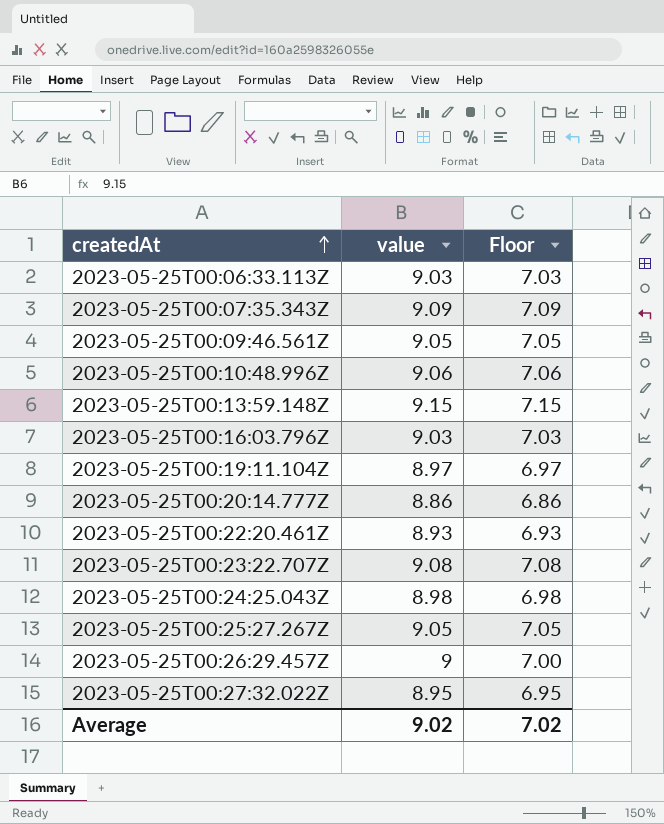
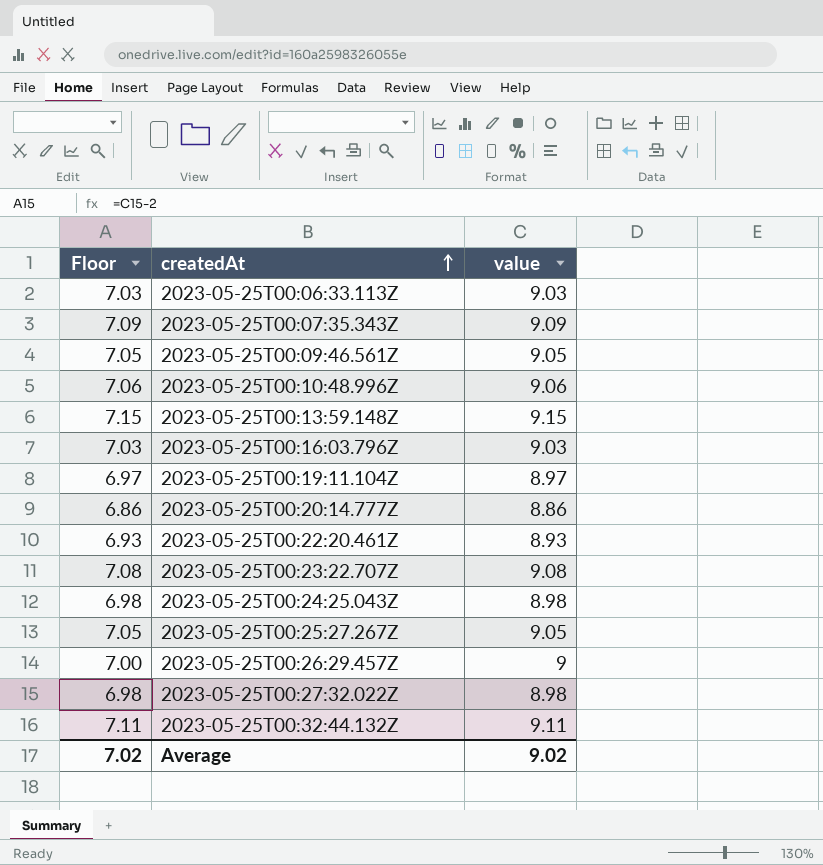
column Floor | position: 3 -> 1
2023-05-25T00:27:32.022Z | Floor: 6.95 -> 6.98
2023-05-25T00:27:32.022Z | value: 8.95 -> 8.98
row 2023-05-25T00:32:44.132Z: none -> 7.11 | 9.11

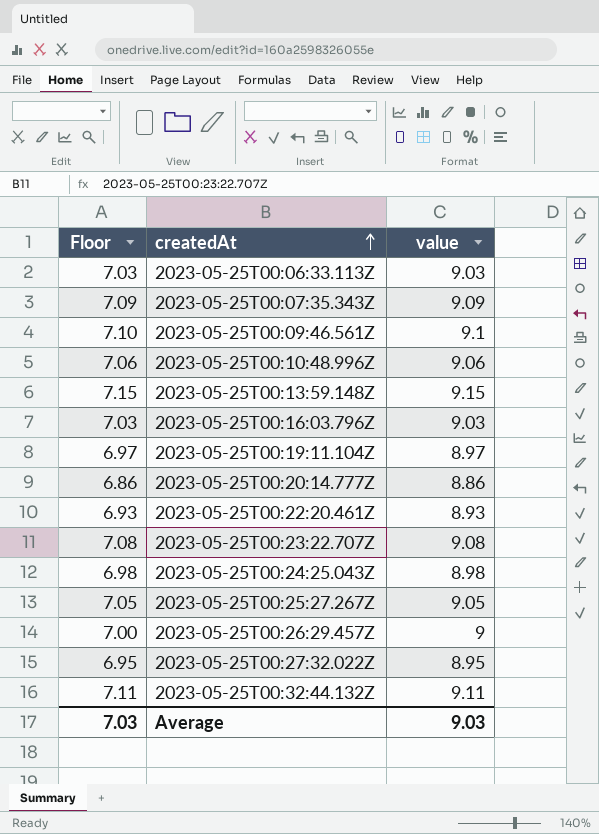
2023-05-25T00:09:46.561Z | Floor: 7.05 -> 7.10
2023-05-25T00:09:46.561Z | value: 9.05 -> 9.1
2023-05-25T00:27:32.022Z | Floor: 6.98 -> 6.95
2023-05-25T00:27:32.022Z | value: 8.98 -> 8.95
Average | Floor: 7.02 -> 7.03
Average | value: 9.02 -> 9.03

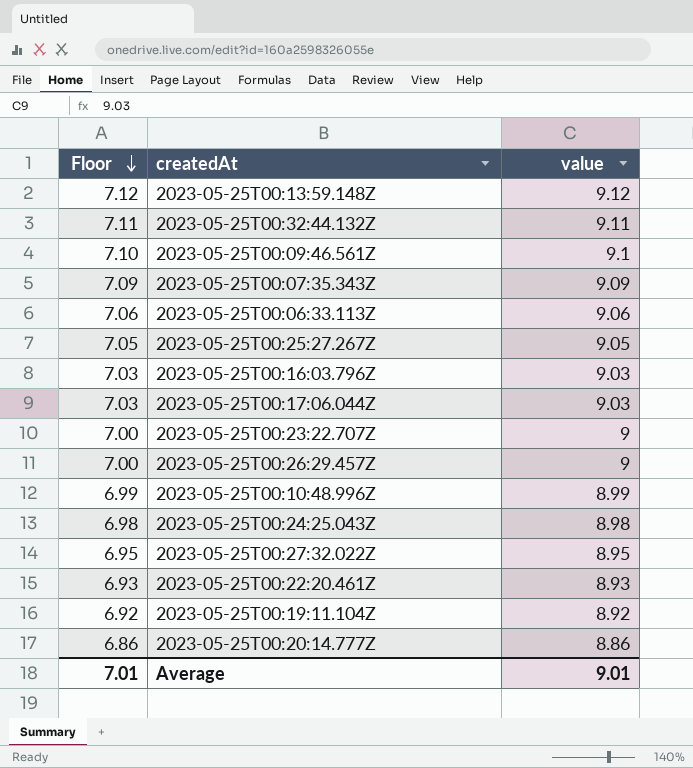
row order: createdAt ascending -> Floor descending
2023-05-25T00:13:59.148Z | Floor: 7.15 -> 7.12
2023-05-25T00:13:59.148Z | value: 9.15 -> 9.12
2023-05-25T00:06:33.113Z | Floor: 7.03 -> 7.06
2023-05-25T00:06:33.113Z | value: 9.03 -> 9.06
row 2023-05-25T00:17:06.044Z: none -> 7.03 | 9.03
2023-05-25T00:23:22.707Z | Floor: 7.08 -> 7.00
2023-05-25T00:23:22.707Z | value: 9.08 -> 9
2023-05-25T00:10:48.996Z | Floor: 7.06 -> 6.99
2023-05-25T00:10:48.996Z | value: 9.06 -> 8.99
2023-05-25T00:19:11.104Z | Floor: 6.97 -> 6.92
2023-05-25T00:19:11.104Z | value: 8.97 -> 8.92
Average | Floor: 7.03 -> 7.01
Average | value: 9.03 -> 9.01

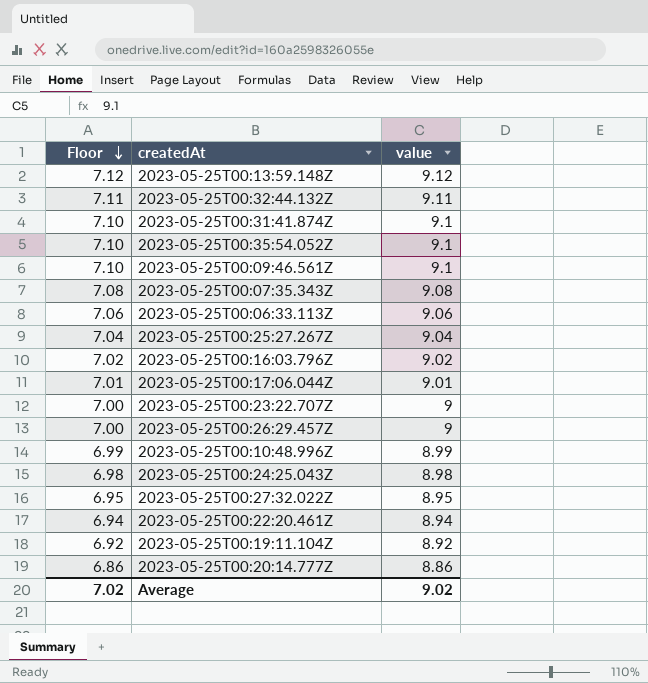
row 2023-05-25T00:31:41.874Z: none -> 7.10 | 9.1
row 2023-05-25T00:35:54.052Z: none -> 7.10 | 9.1
2023-05-25T00:07:35.343Z | Floor: 7.09 -> 7.08
2023-05-25T00:07:35.343Z | value: 9.09 -> 9.08
2023-05-25T00:25:27.267Z | Floor: 7.05 -> 7.04
2023-05-25T00:25:27.267Z | value: 9.05 -> 9.04
2023-05-25T00:16:03.796Z | Floor: 7.03 -> 7.02
2023-05-25T00:16:03.796Z | value: 9.03 -> 9.02
2023-05-25T00:17:06.044Z | Floor: 7.03 -> 7.01
2023-05-25T00:17:06.044Z | value: 9.03 -> 9.01
2023-05-25T00:22:20.461Z | Floor: 6.93 -> 6.94
2023-05-25T00:22:20.461Z | value: 8.93 -> 8.94
Average | Floor: 7.01 -> 7.02
Average | value: 9.01 -> 9.02

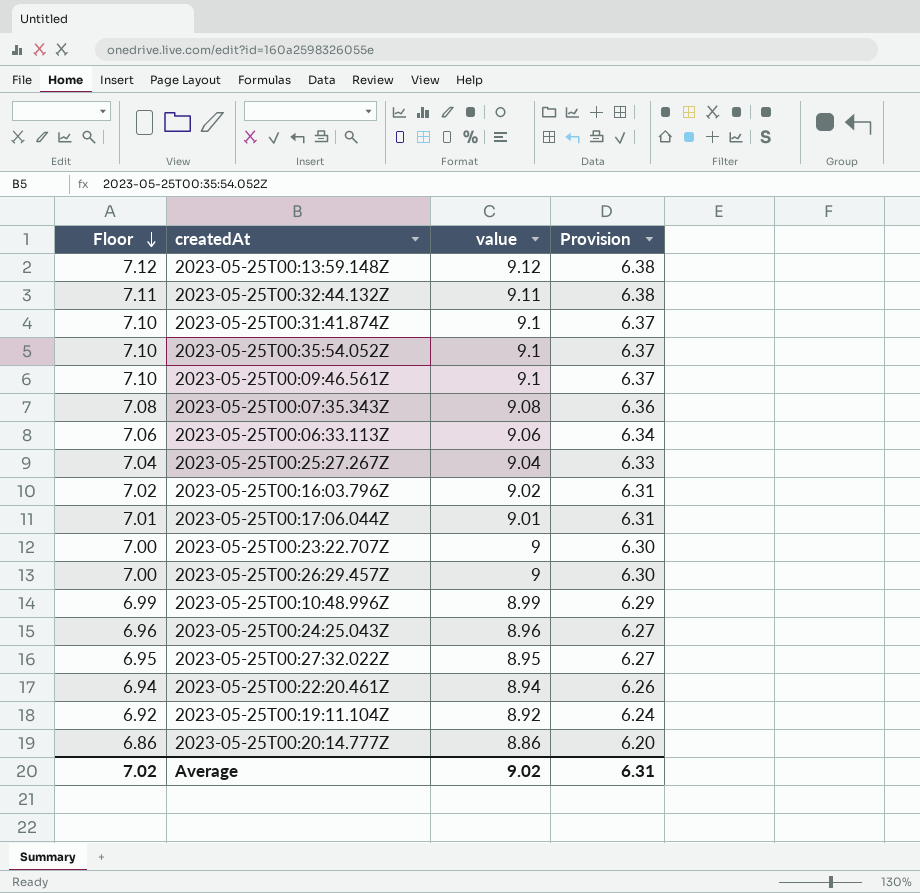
column Provision | formula: none -> [value] * 0.7
2023-05-25T00:24:25.043Z | Floor: 6.98 -> 6.96
2023-05-25T00:24:25.043Z | value: 8.98 -> 8.96

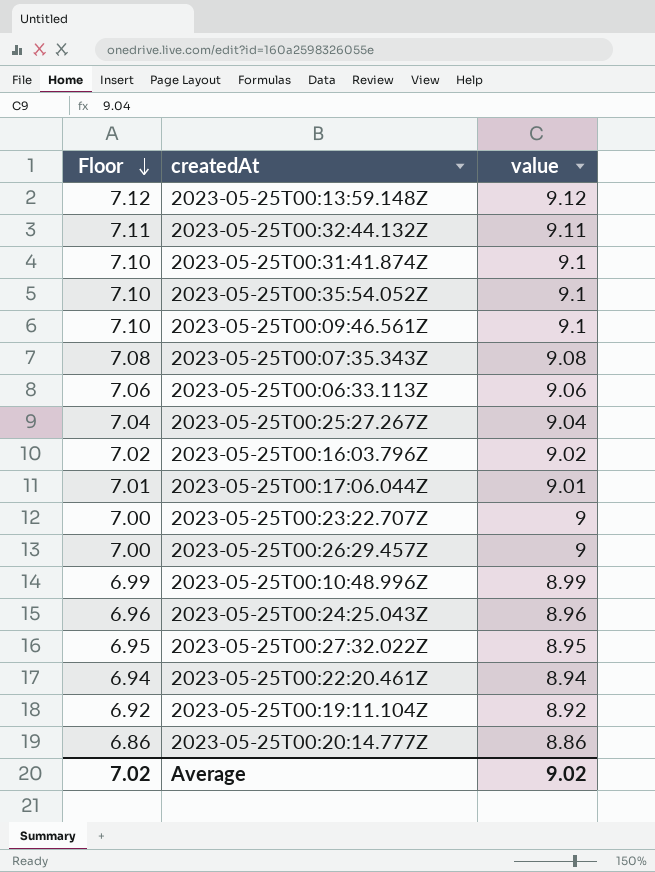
column Provision | formula: [value] * 0.7 -> none

